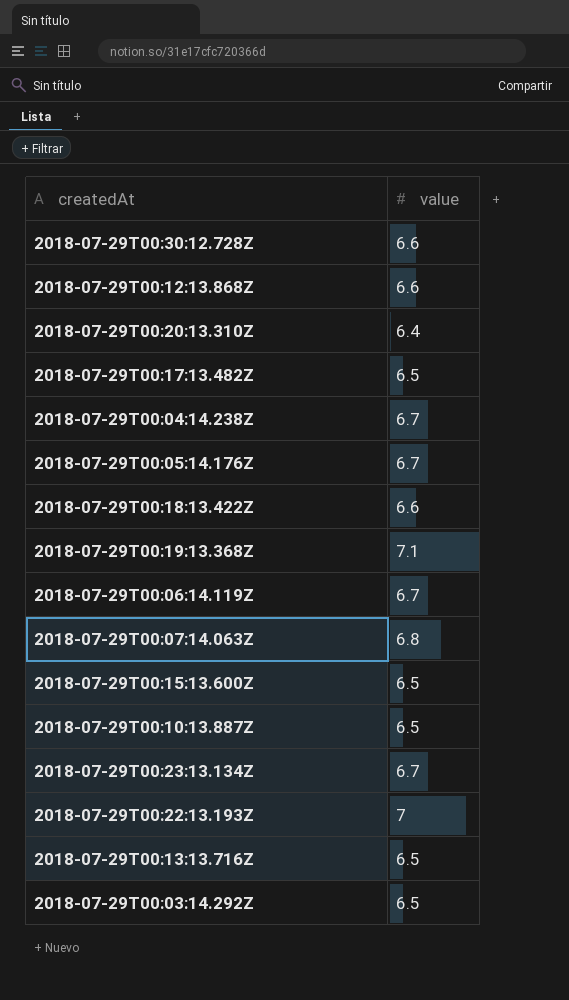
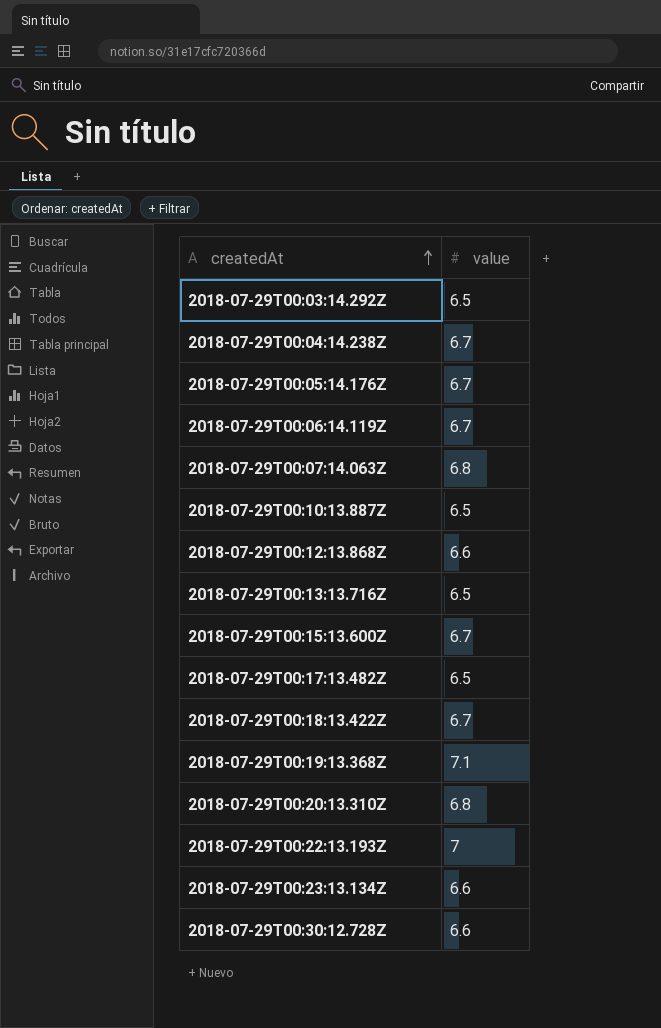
row order: none -> createdAt ascending
2018-07-29T00:15:13.600Z | value: 6.5 -> 6.7
2018-07-29T00:18:13.422Z | value: 6.6 -> 6.7
2018-07-29T00:20:13.310Z | value: 6.4 -> 6.8
2018-07-29T00:23:13.134Z | value: 6.7 -> 6.6

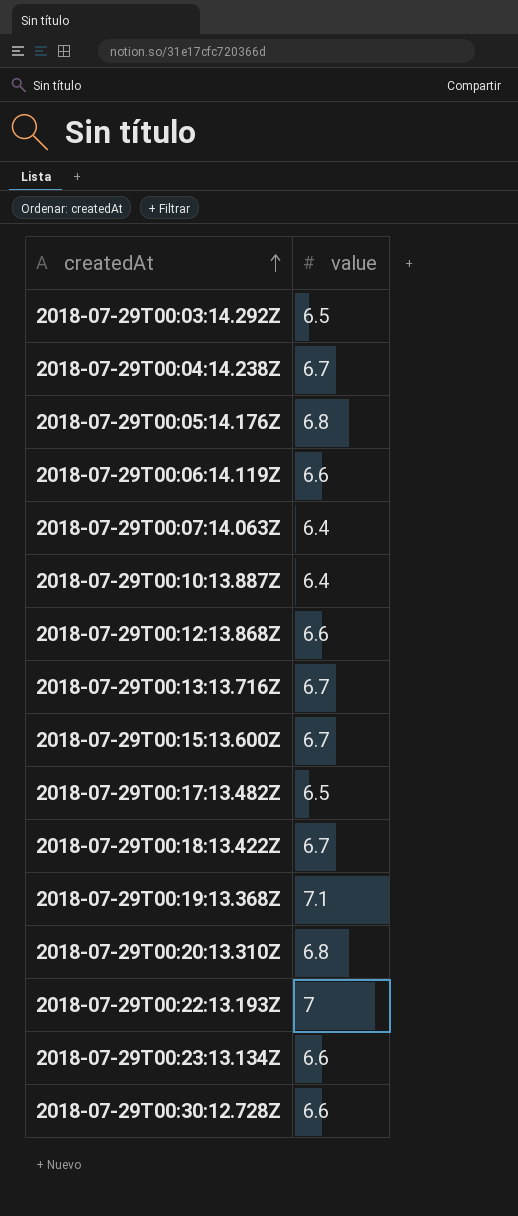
2018-07-29T00:05:14.176Z | value: 6.7 -> 6.8
2018-07-29T00:06:14.119Z | value: 6.7 -> 6.6
2018-07-29T00:07:14.063Z | value: 6.8 -> 6.4
2018-07-29T00:10:13.887Z | value: 6.5 -> 6.4
2018-07-29T00:13:13.716Z | value: 6.5 -> 6.7

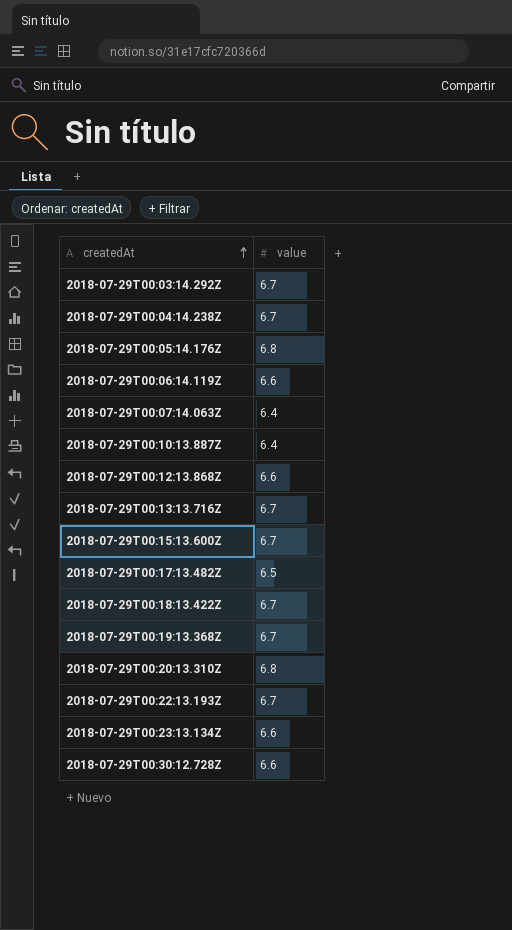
2018-07-29T00:03:14.292Z | value: 6.5 -> 6.7
2018-07-29T00:19:13.368Z | value: 7.1 -> 6.7
2018-07-29T00:22:13.193Z | value: 7 -> 6.7

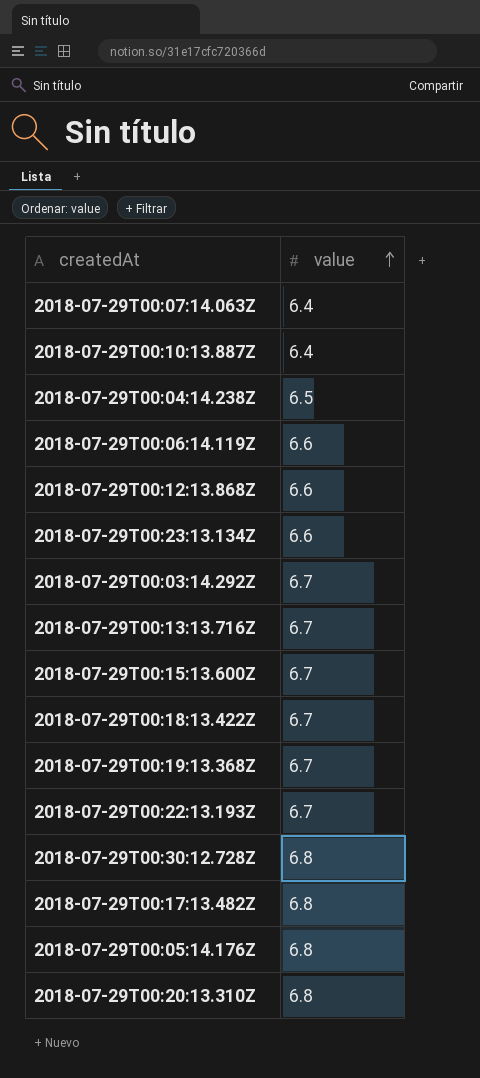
row order: createdAt ascending -> value ascending
2018-07-29T00:04:14.238Z | value: 6.7 -> 6.5
2018-07-29T00:30:12.728Z | value: 6.6 -> 6.8
2018-07-29T00:17:13.482Z | value: 6.5 -> 6.8

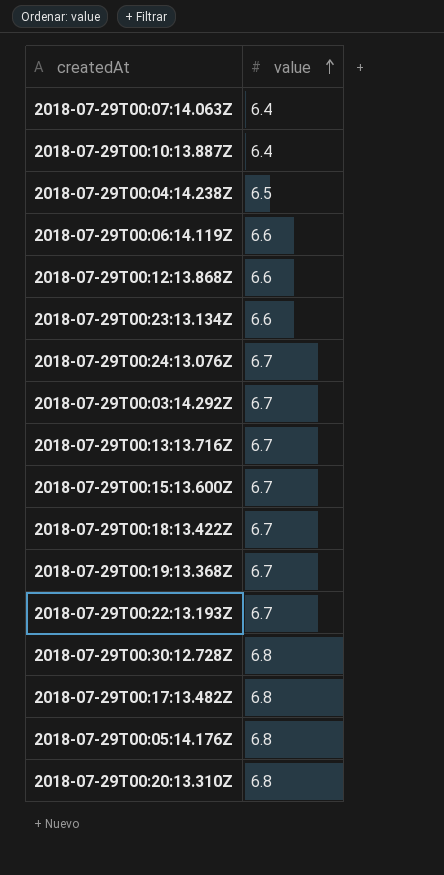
row 2018-07-29T00:24:13.076Z: none -> 6.7

